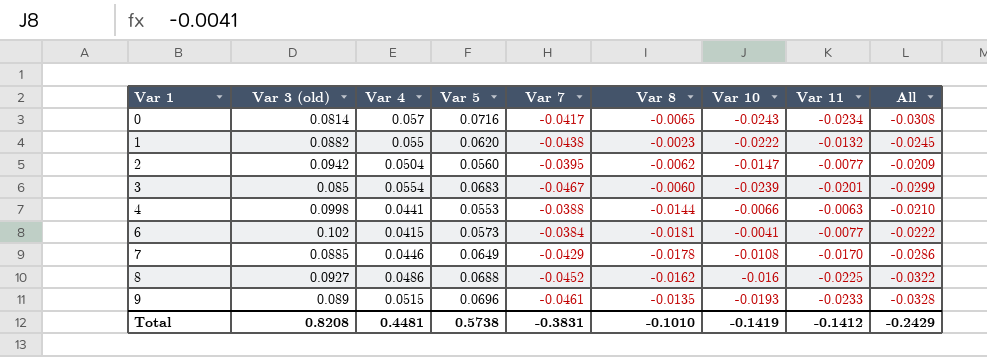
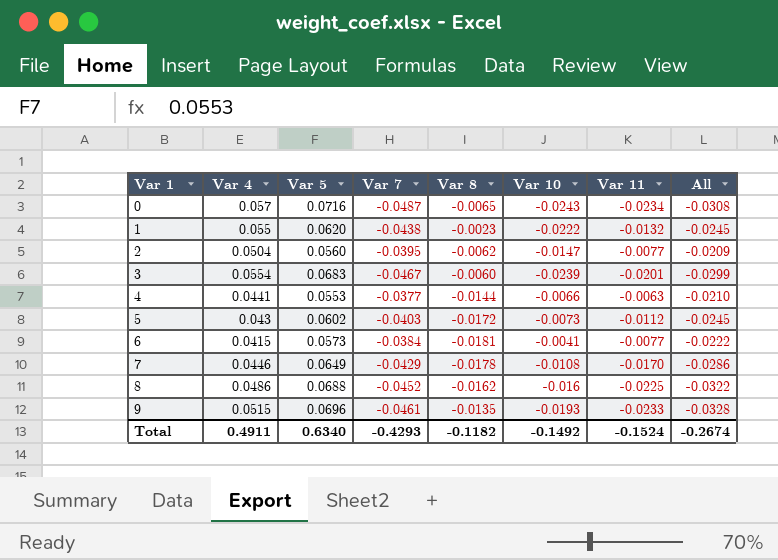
column Var 3 (old) | position: 2 -> none
0 | Var 7: -0.0417 -> -0.0487
4 | Var 7: -0.0388 -> -0.0377
row 5: none -> 0.043 | 0.0602 | -0.0403 | -0.0172 | -0.0073 | -0.0112 | -0.0245
Total | Var 4: 0.4481 -> 0.4911
Total | Var 5: 0.5738 -> 0.6340
Total | Var 7: -0.3831 -> -0.4293
Total | Var 8: -0.1010 -> -0.1182
Total | Var 10: -0.1419 -> -0.1492
Total | Var 11: -0.1412 -> -0.1524
Total | All: -0.2429 -> -0.2674

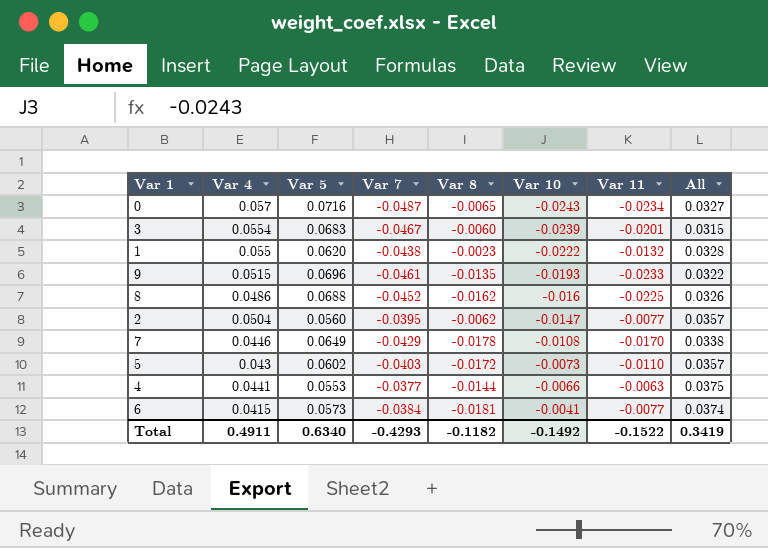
row order: Var 1 ascending -> Var 10 ascending
column All | formula: [Var 8] + [Var 10] -> [Var 4] + [Var 10]
5 | Var 11: -0.0112 -> -0.0110
Total | Var 11: -0.1524 -> -0.1522
Total | All: -0.2674 -> 0.3419

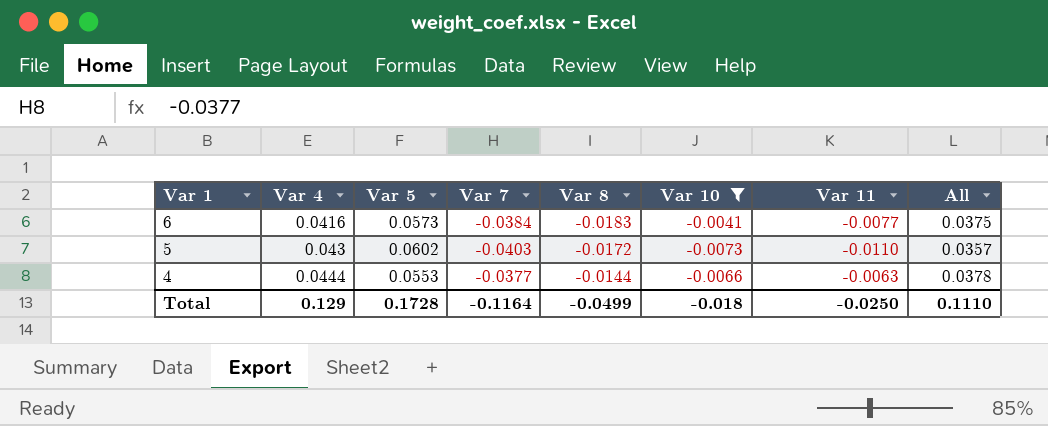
filter: none -> Var 10 >= -0.0073
row order: Var 10 ascending -> Var 1 descending
6 | Var 4: 0.0415 -> 0.0416
6 | Var 8: -0.0181 -> -0.0183
6 | All: 0.0374 -> 0.0375
4 | Var 4: 0.0441 -> 0.0444
4 | All: 0.0375 -> 0.0378
Total | Var 4: 0.4911 -> 0.129
Total | Var 5: 0.6340 -> 0.1728
Total | Var 7: -0.4293 -> -0.1164
Total | Var 8: -0.1182 -> -0.0499
Total | Var 10: -0.1492 -> -0.018
Total | Var 11: -0.1522 -> -0.0250
Total | All: 0.3419 -> 0.1110

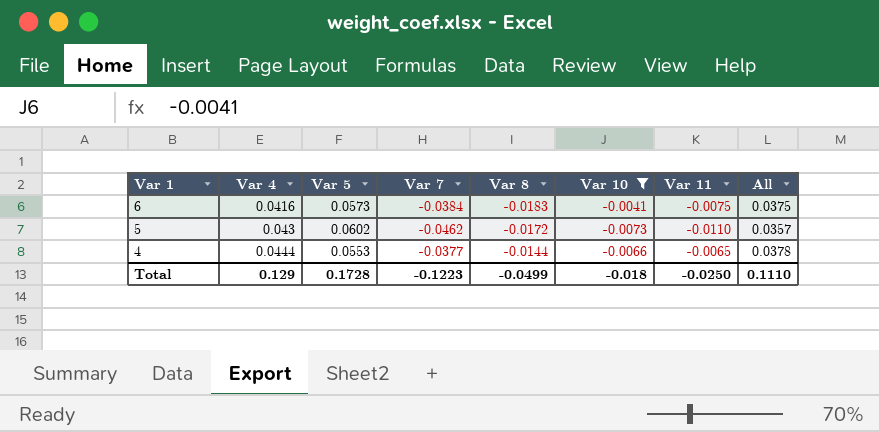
6 | Var 11: -0.0077 -> -0.0075
5 | Var 7: -0.0403 -> -0.0462
4 | Var 11: -0.0063 -> -0.0065
Total | Var 7: -0.1164 -> -0.1223

